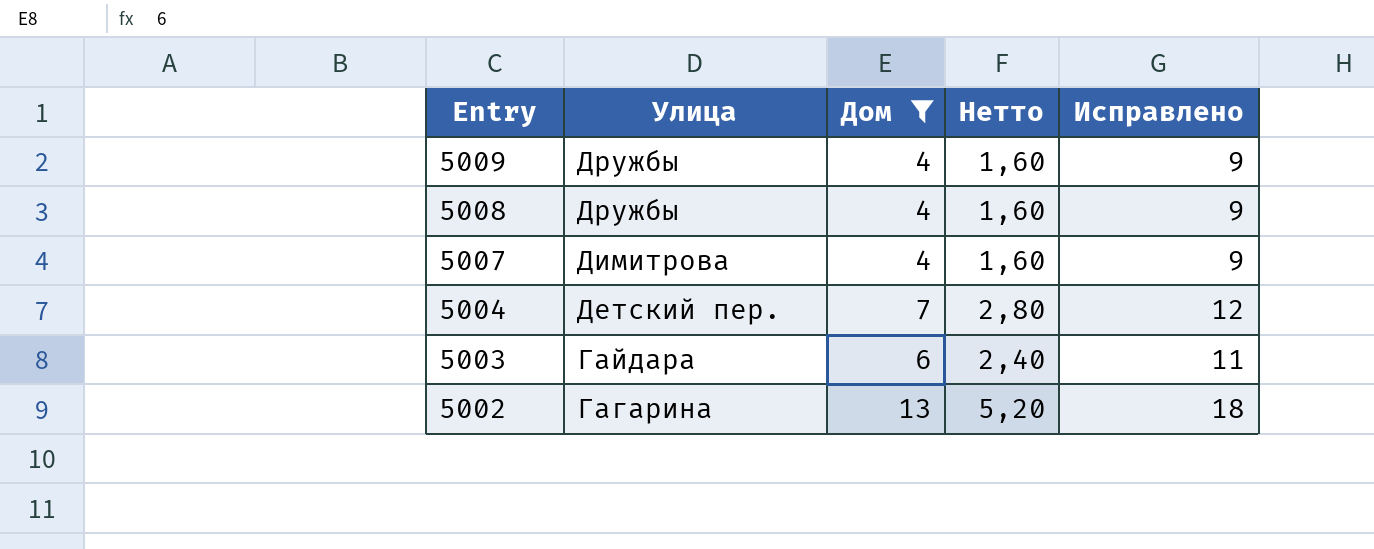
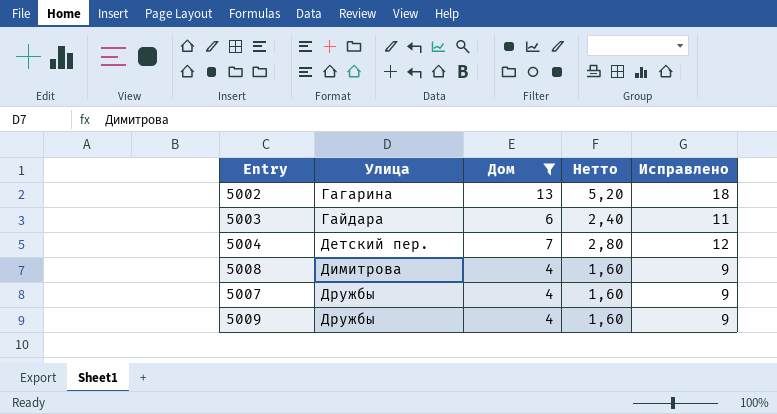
row order: Entry descending -> Улица ascending
5008 | Улица: Дружбы -> Димитрова
5007 | Улица: Димитрова -> Дружбы

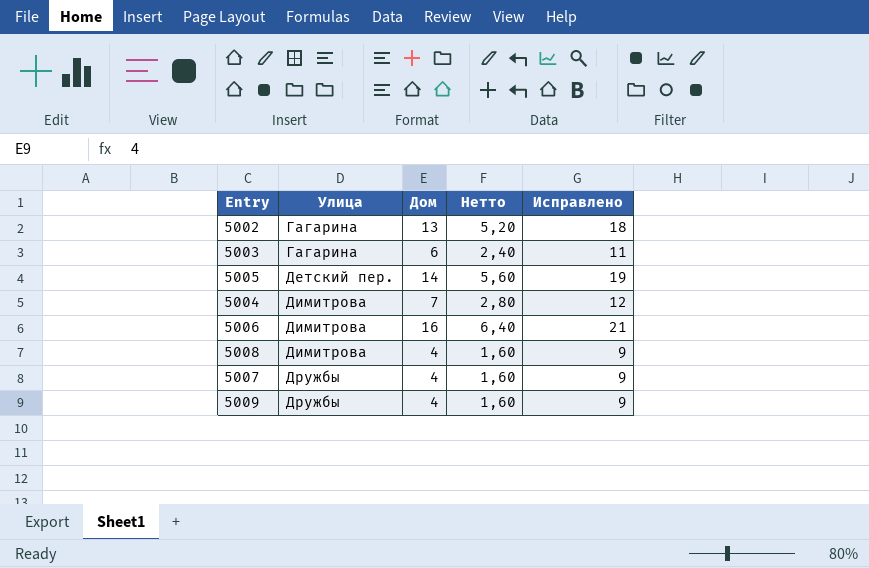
filter: Дом <= 13 -> none
5003 | Улица: Гайдара -> Гагарина
5004 | Улица: Детский пер. -> Димитрова

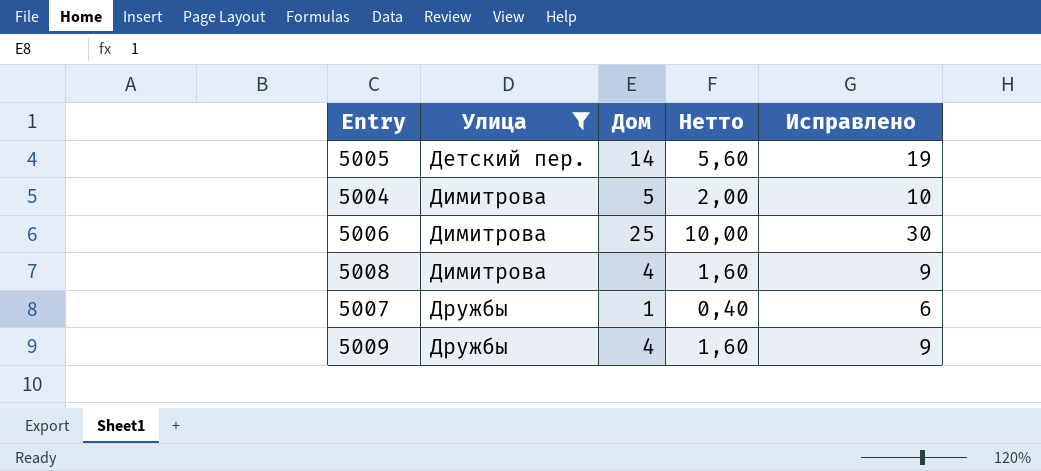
filter: none -> Улица != Гагарина
5004 | Дом: 7 -> 5
5004 | Нетто: 2,80 -> 2,00
5004 | Исправлено: 12 -> 10
5006 | Дом: 16 -> 25
5006 | Нетто: 6,40 -> 10,00
5006 | Исправлено: 21 -> 30
5007 | Дом: 4 -> 1
5007 | Нетто: 1,60 -> 0,40
5007 | Исправлено: 9 -> 6

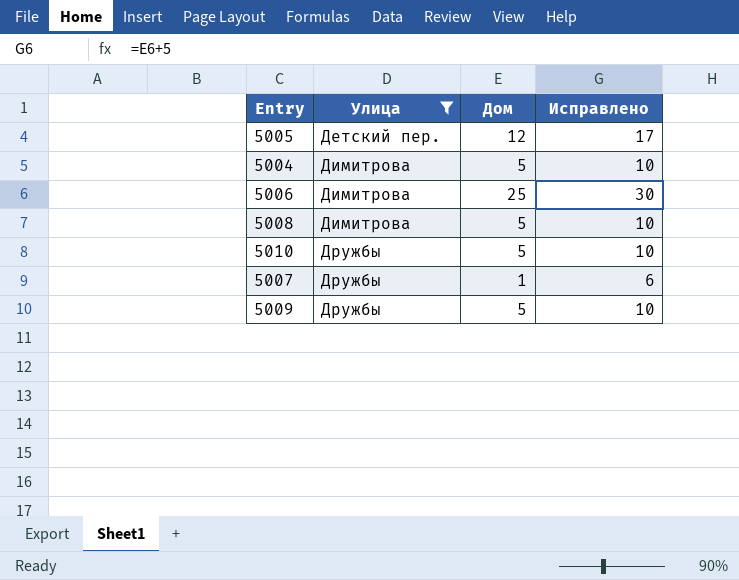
column Нетто | formula: [Дом] * 0,4 -> none
5005 | Дом: 14 -> 12
5005 | Исправлено: 19 -> 17
5008 | Дом: 4 -> 5
5008 | Исправлено: 9 -> 10
row 5010: none -> Дружбы | 5 | 10
5009 | Дом: 4 -> 5
5009 | Исправлено: 9 -> 10

